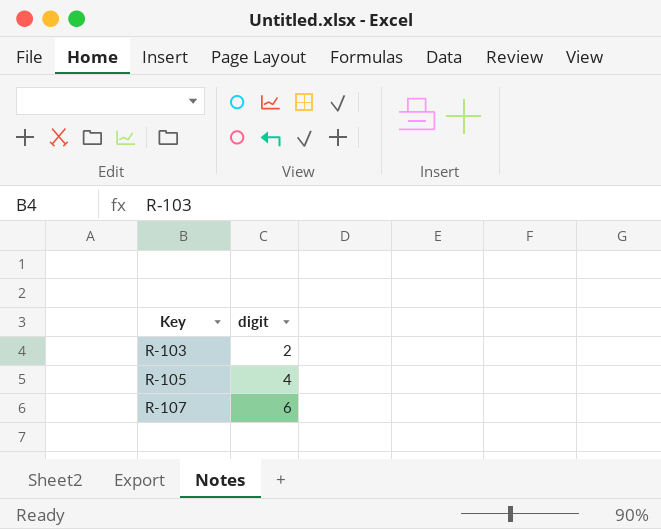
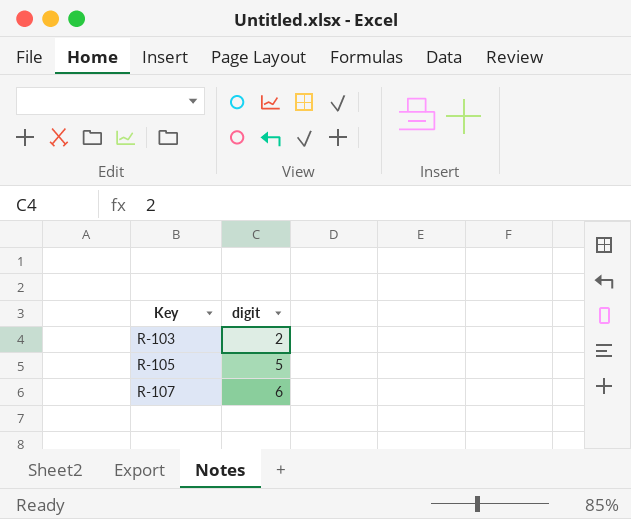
R-105 | digit: 4 -> 5

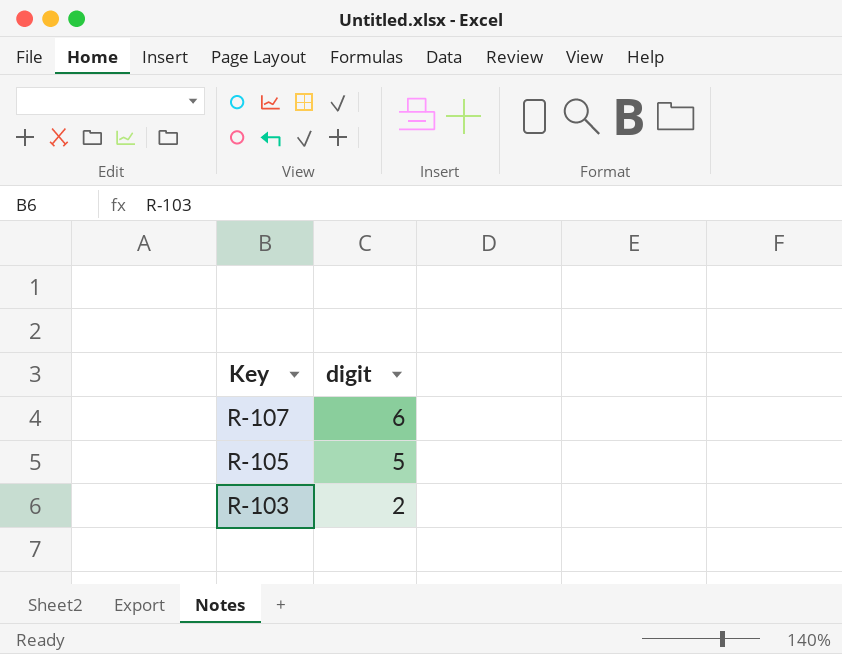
row order: Key ascending -> Key descending

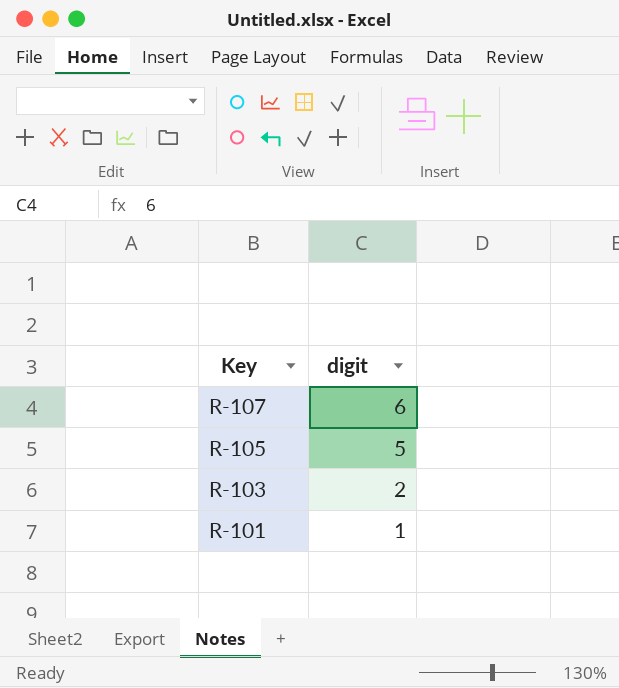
row R-101: none -> 1

